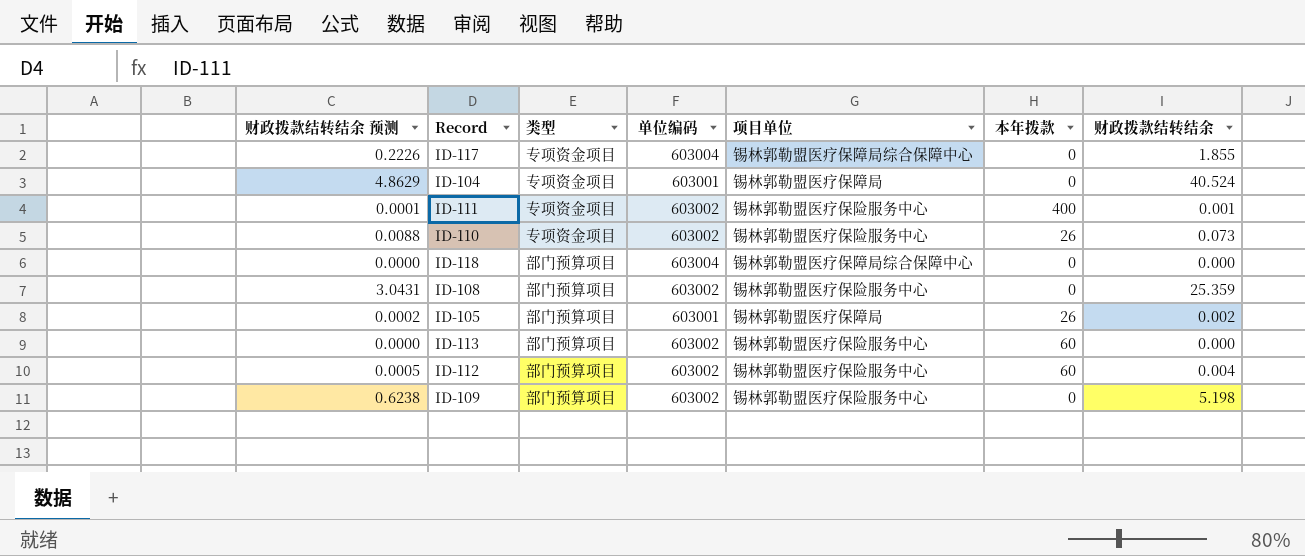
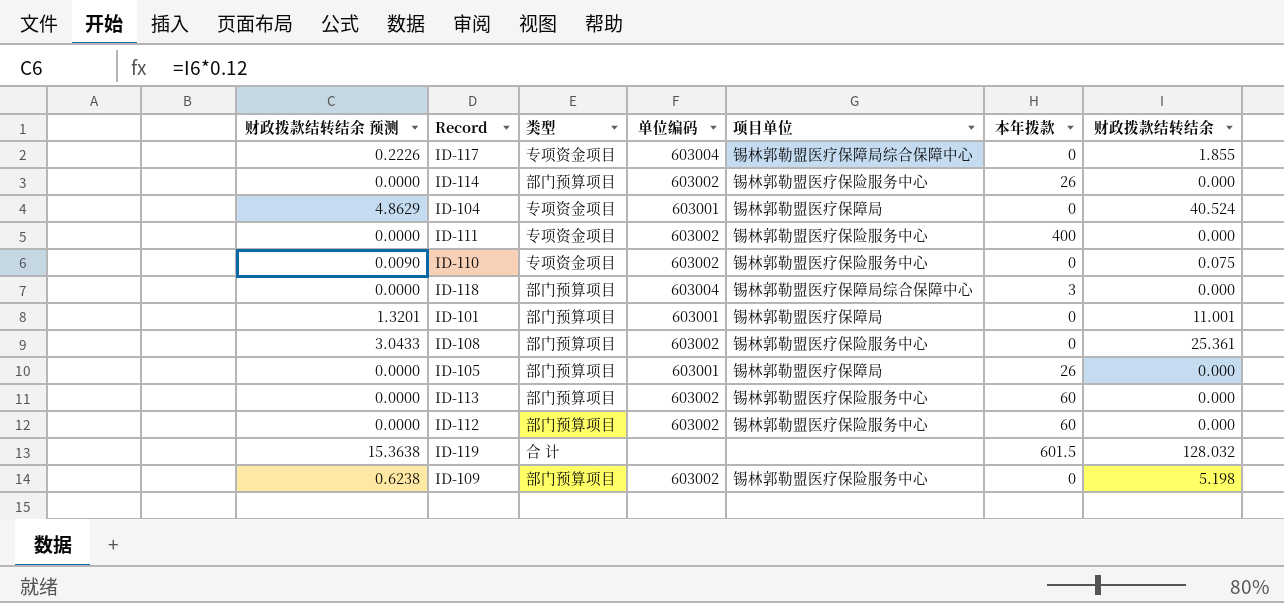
row ID-114: none -> 0.0000 | 部门预算项目 | 603002 | 锡林郭勒盟医疗保险服务中心 | 26 | 0.000
ID-111 | 财政拨款结转结余 预测: 0.0001 -> 0.0000
ID-111 | 财政拨款结转结余: 0.001 -> 0.000
ID-110 | 财政拨款结转结余 预测: 0.0088 -> 0.0090
ID-110 | 本年拨款: 26 -> 0
ID-110 | 财政拨款结转结余: 0.073 -> 0.075
ID-118 | 本年拨款: 0 -> 3
row ID-101: none -> 1.3201 | 部门预算项目 | 603001 | 锡林郭勒盟医疗保障局 | 0 | 11.001
ID-108 | 财政拨款结转结余 预测: 3.0431 -> 3.0433
ID-108 | 财政拨款结转结余: 25.359 -> 25.361
ID-105 | 财政拨款结转结余 预测: 0.0002 -> 0.0000
ID-105 | 财政拨款结转结余: 0.002 -> 0.000
ID-112 | 财政拨款结转结余 预测: 0.0005 -> 0.0000
ID-112 | 财政拨款结转结余: 0.004 -> 0.000
row ID-119: none -> 15.3638 | 合 计 | none | none | 601.5 | 128.032

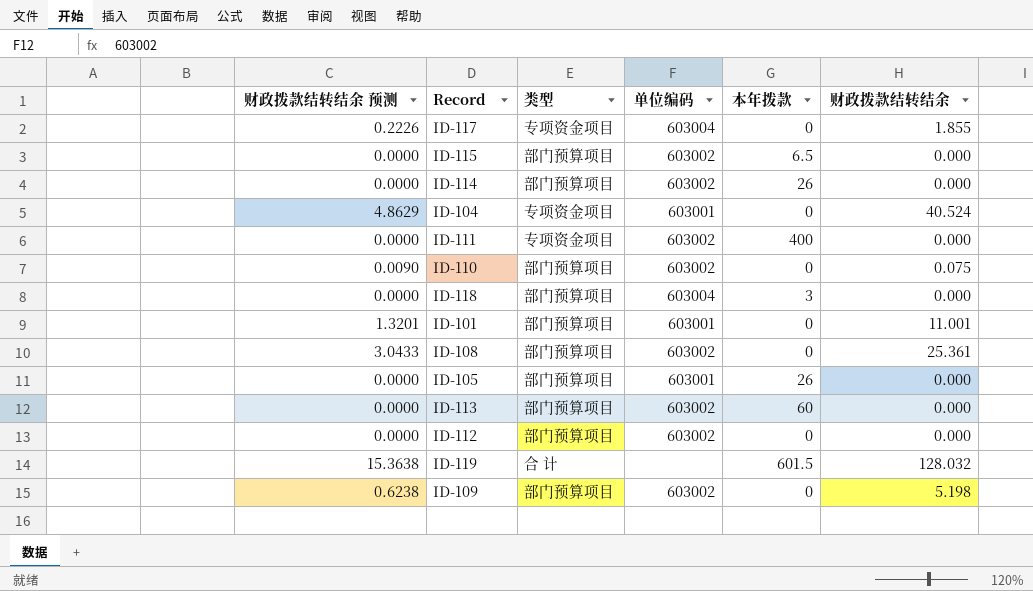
column 项目单位 | position: 5 -> none
row ID-115: none -> 0.0000 | 部门预算项目 | 603002 | 6.5 | 0.000
ID-110 | 类型: 专项资金项目 -> 部门预算项目
ID-112 | 本年拨款: 60 -> 0

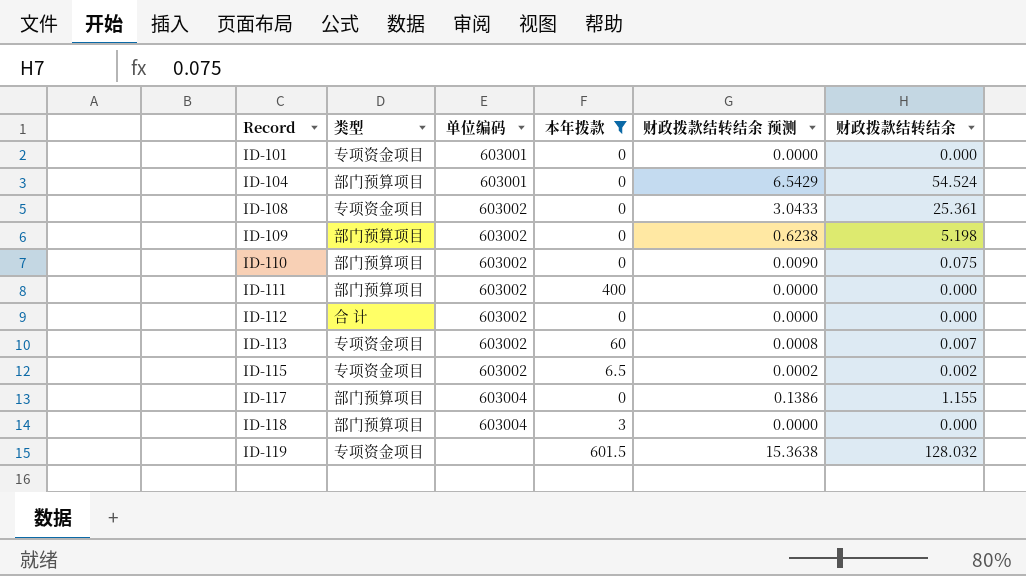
filter: none -> 本年拨款 != 26
row order: none -> Record ascending
column 财政拨款结转结余 预测 | position: 1 -> 5
ID-101 | 类型: 部门预算项目 -> 专项资金项目
ID-101 | 财政拨款结转结余 预测: 1.3201 -> 0.0000
ID-101 | 财政拨款结转结余: 11.001 -> 0.000
ID-104 | 类型: 专项资金项目 -> 部门预算项目
ID-104 | 财政拨款结转结余 预测: 4.8629 -> 6.5429
ID-104 | 财政拨款结转结余: 40.524 -> 54.524
ID-108 | 类型: 部门预算项目 -> 专项资金项目
ID-111 | 类型: 专项资金项目 -> 部门预算项目
ID-112 | 类型: 部门预算项目 -> 合 计
ID-113 | 类型: 部门预算项目 -> 专项资金项目
ID-113 | 财政拨款结转结余 预测: 0.0000 -> 0.0008
ID-113 | 财政拨款结转结余: 0.000 -> 0.007
ID-115 | 类型: 部门预算项目 -> 专项资金项目
ID-115 | 财政拨款结转结余 预测: 0.0000 -> 0.0002
ID-115 | 财政拨款结转结余: 0.000 -> 0.002
ID-117 | 类型: 专项资金项目 -> 部门预算项目
ID-117 | 财政拨款结转结余 预测: 0.2226 -> 0.1386
ID-117 | 财政拨款结转结余: 1.855 -> 1.155
ID-119 | 类型: 合 计 -> 专项资金项目

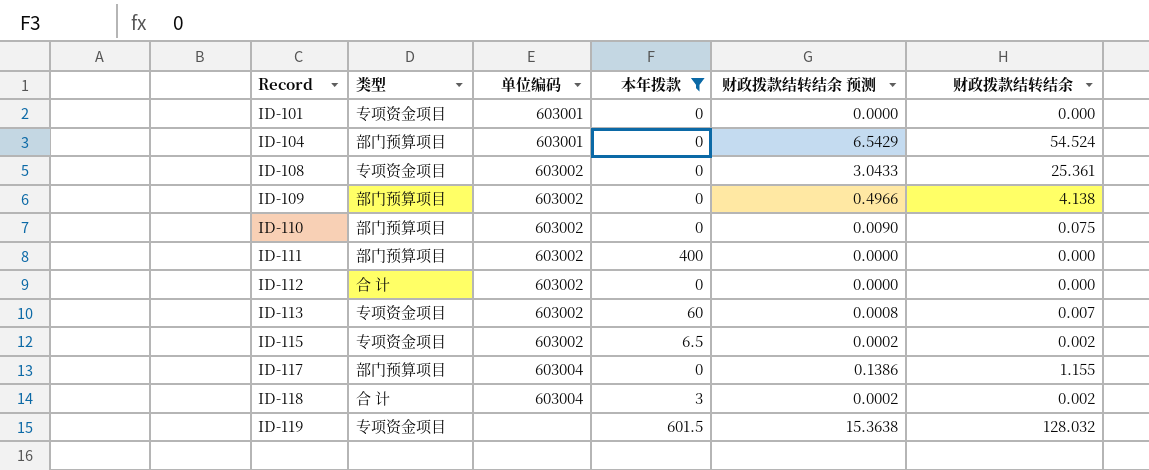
ID-109 | 财政拨款结转结余 预测: 0.6238 -> 0.4966
ID-109 | 财政拨款结转结余: 5.198 -> 4.138
ID-118 | 类型: 部门预算项目 -> 合 计
ID-118 | 财政拨款结转结余 预测: 0.0000 -> 0.0002
ID-118 | 财政拨款结转结余: 0.000 -> 0.002

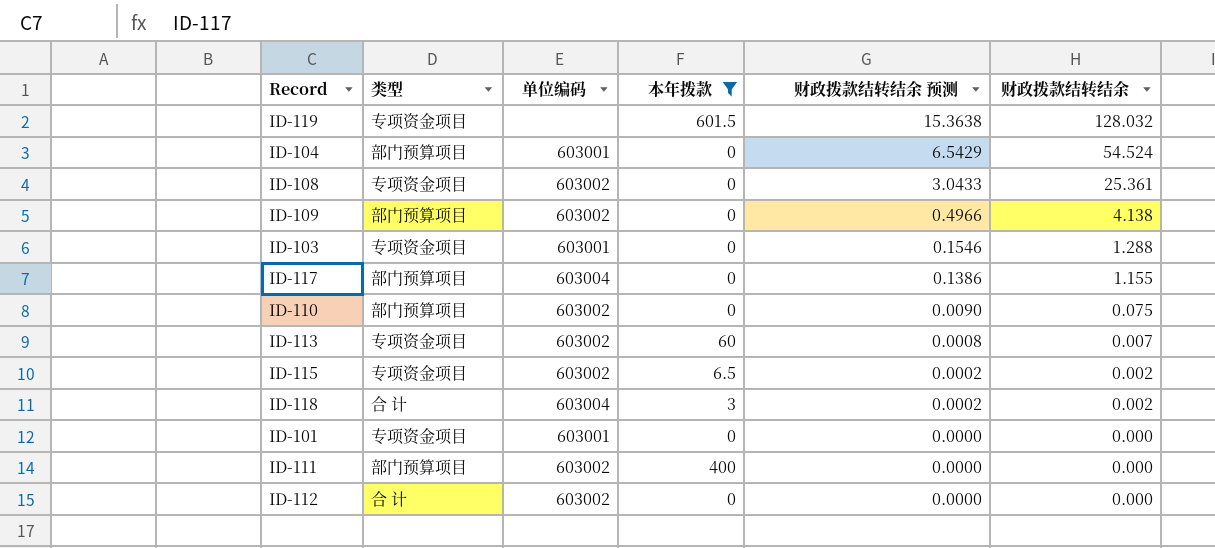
row order: Record ascending -> 财政拨款结转结余 预测 descending
row ID-103: none -> 专项资金项目 | 603001 | 0 | 0.1546 | 1.288

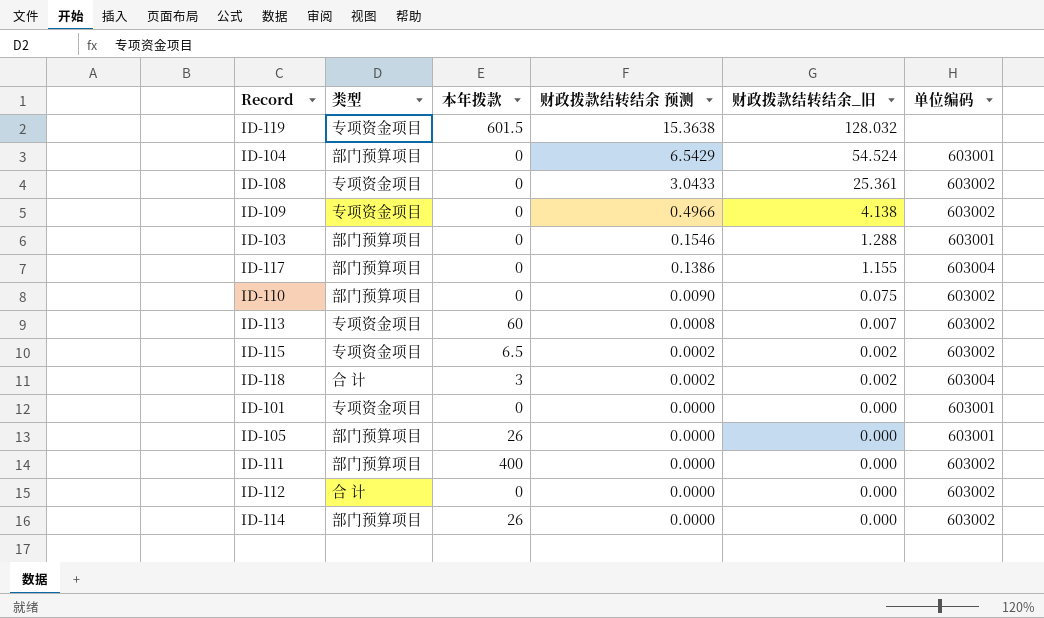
filter: 本年拨款 != 26 -> none
column name: 财政拨款结转结余 -> 财政拨款结转结余_旧
column 单位编码 | position: 3 -> 6
ID-109 | 类型: 部门预算项目 -> 专项资金项目
ID-103 | 类型: 专项资金项目 -> 部门预算项目

